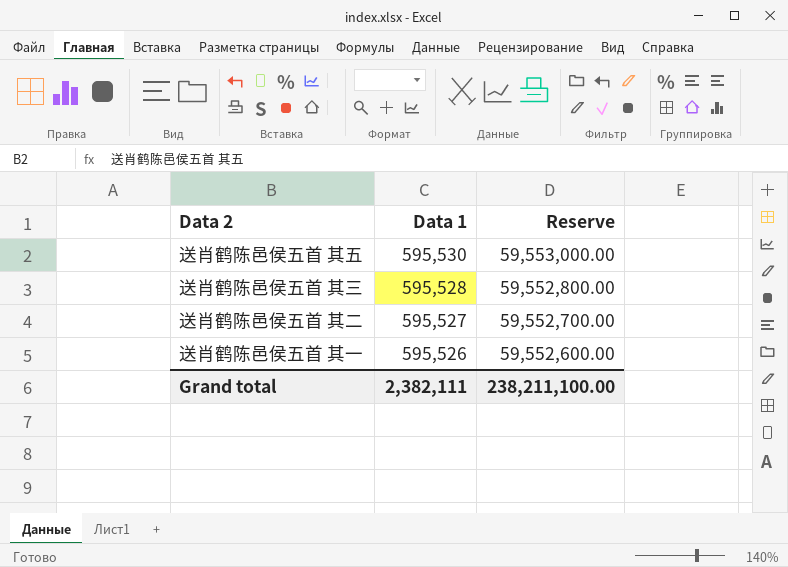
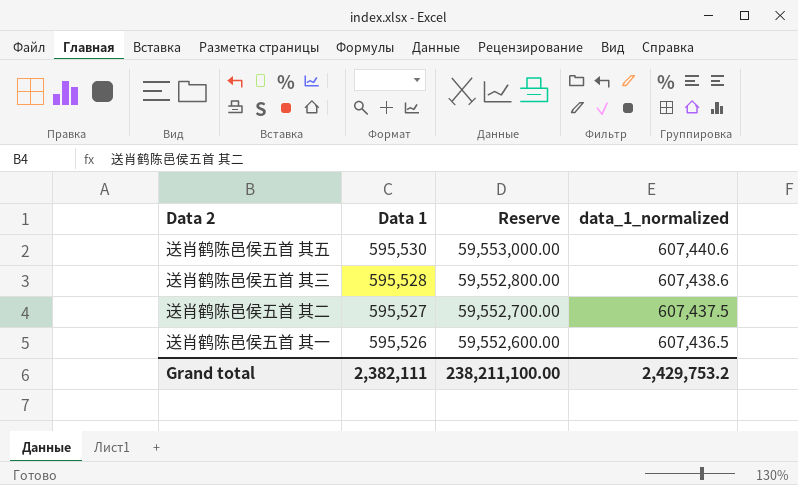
column data_1_normalized | formula: none -> [Data 1] * 1.02

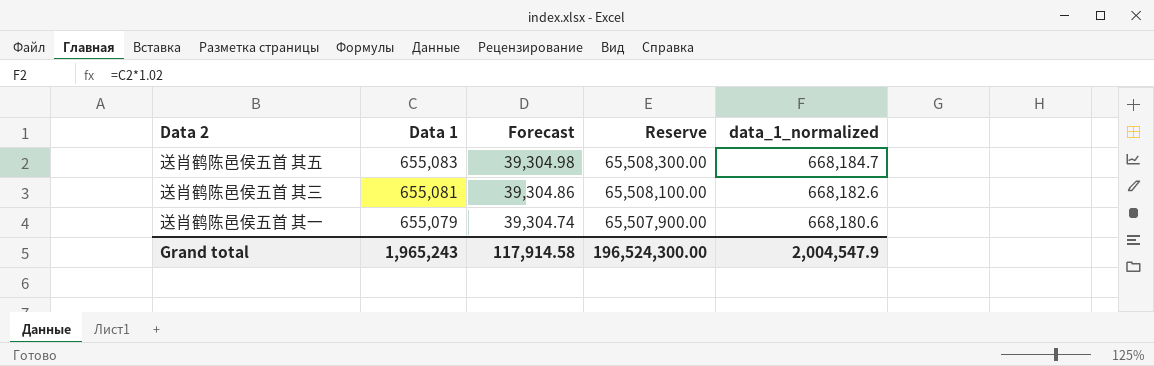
column Forecast | formula: none -> [Data 1] * 0.06
row 送肖鹤陈邑侯五首 其二: 595,527 | 59,552,700.00 | 607,437.5 -> none
送肖鹤陈邑侯五首 其五 | Data 1: 595,530 -> 655,083
送肖鹤陈邑侯五首 其五 | Reserve: 59,553,000.00 -> 65,508,300.00
送肖鹤陈邑侯五首 其五 | data_1_normalized: 607,440.6 -> 668,184.7
送肖鹤陈邑侯五首 其三 | Data 1: 595,528 -> 655,081
送肖鹤陈邑侯五首 其三 | Reserve: 59,552,800.00 -> 65,508,100.00
送肖鹤陈邑侯五首 其三 | data_1_normalized: 607,438.6 -> 668,182.6
送肖鹤陈邑侯五首 其一 | Data 1: 595,526 -> 655,079
送肖鹤陈邑侯五首 其一 | Reserve: 59,552,600.00 -> 65,507,900.00
送肖鹤陈邑侯五首 其一 | data_1_normalized: 607,436.5 -> 668,180.6
Grand total | Data 1: 2,382,111 -> 1,965,243
Grand total | Reserve: 238,211,100.00 -> 196,524,300.00
Grand total | data_1_normalized: 2,429,753.2 -> 2,004,547.9

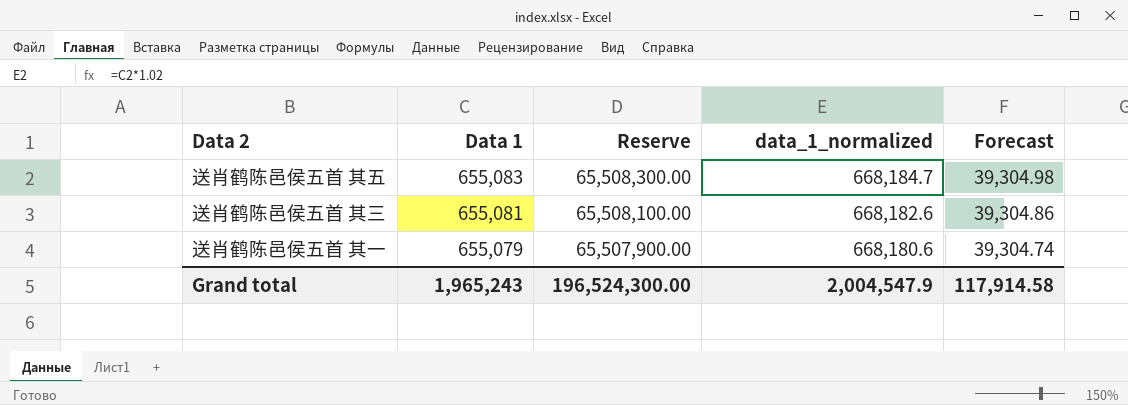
column Forecast | position: 3 -> 5

